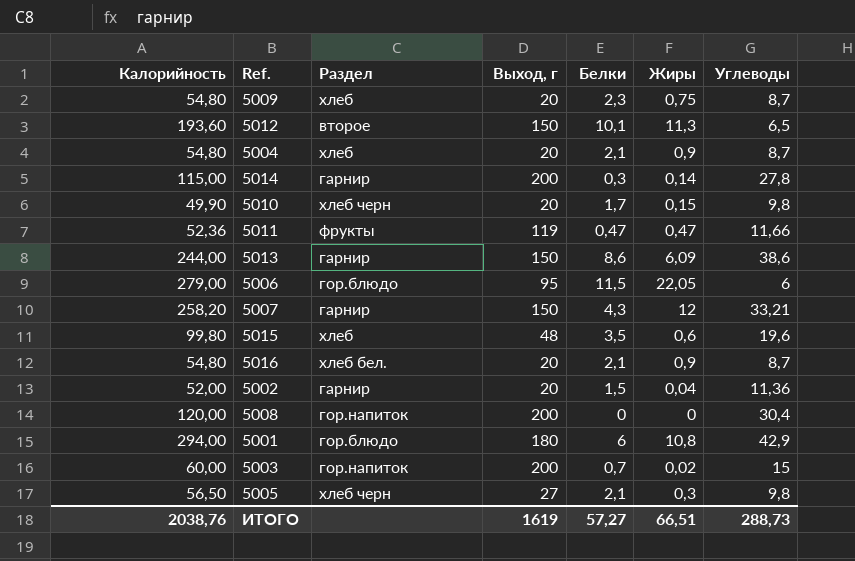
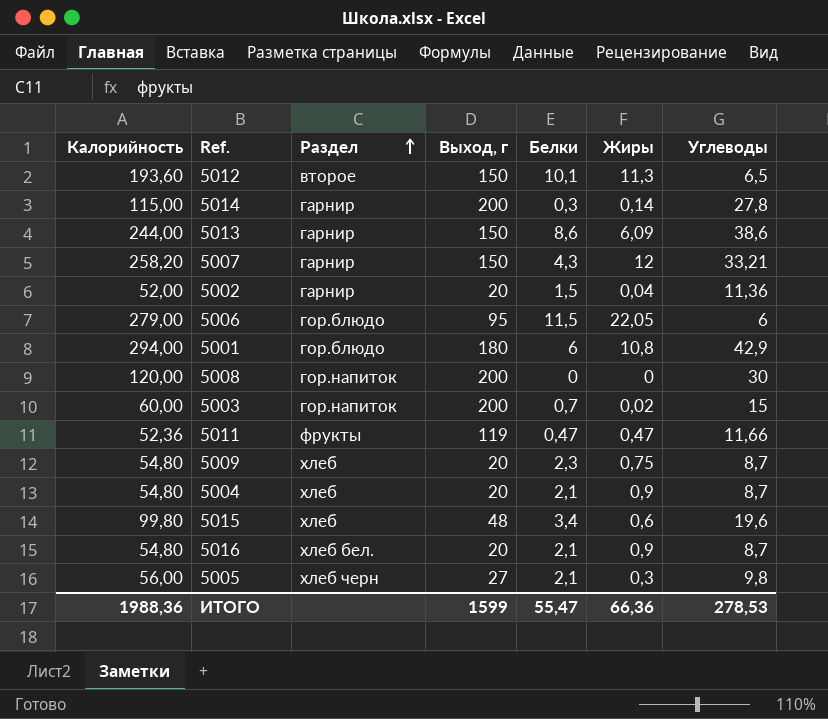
row order: none -> Раздел ascending
row 5010: 49,90 | хлеб черн | 20 | 1,7 | 0,15 | 9,8 -> none
5008 | Углеводы: 30,4 -> 30
5015 | Белки: 3,5 -> 3,4
5005 | Калорийность: 56,50 -> 56,00
ИТОГО | Калорийность: 2038,76 -> 1988,36
ИТОГО | Выход, г: 1619 -> 1599
ИТОГО | Белки: 57,27 -> 55,47
ИТОГО | Жиры: 66,51 -> 66,36
ИТОГО | Углеводы: 288,73 -> 278,53

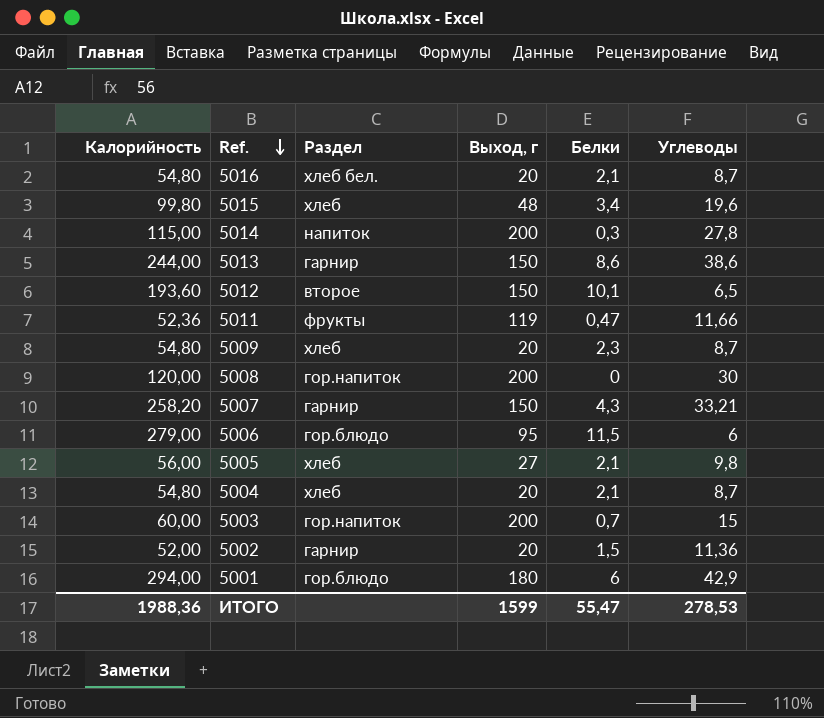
row order: Раздел ascending -> Ref. descending
column Жиры | position: 6 -> none
5014 | Раздел: гарнир -> напиток
5005 | Раздел: хлеб черн -> хлеб

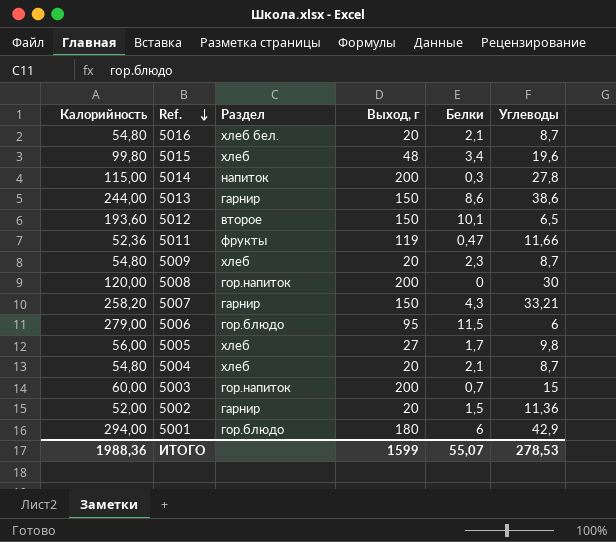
5005 | Белки: 2,1 -> 1,7
ИТОГО | Белки: 55,47 -> 55,07

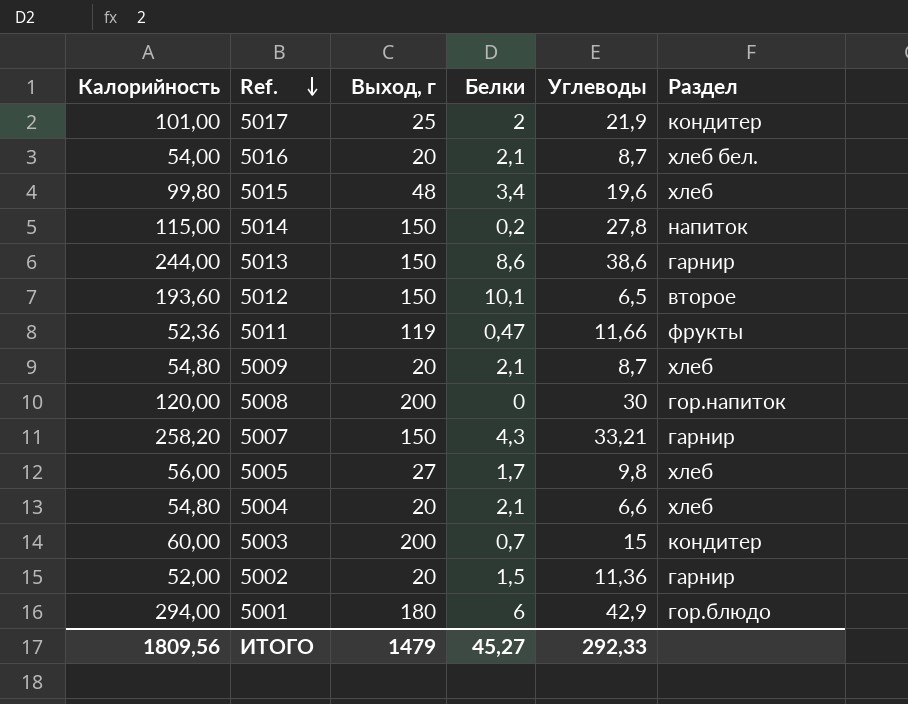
column Раздел | position: 3 -> 6
row 5006: 279,00 | гор.блюдо | 95 | 11,5 | 6 -> none
row 5017: none -> 101,00 | 25 | 2 | 21,9 | кондитер
5016 | Калорийность: 54,80 -> 54,00
5014 | Выход, г: 200 -> 150
5014 | Белки: 0,3 -> 0,2
5009 | Белки: 2,3 -> 2,1
5004 | Углеводы: 8,7 -> 6,6
5003 | Раздел: гор.напиток -> кондитер
ИТОГО | Калорийность: 1988,36 -> 1809,56
ИТОГО | Выход, г: 1599 -> 1479
ИТОГО | Белки: 55,07 -> 45,27
ИТОГО | Углеводы: 278,53 -> 292,33

